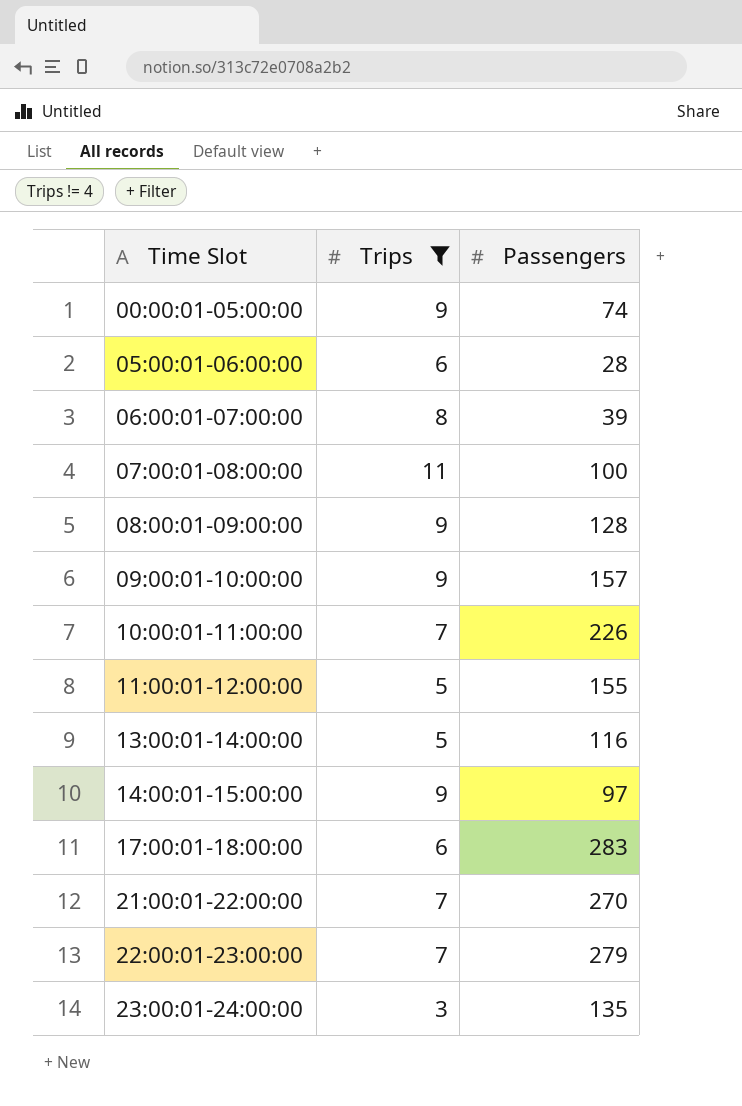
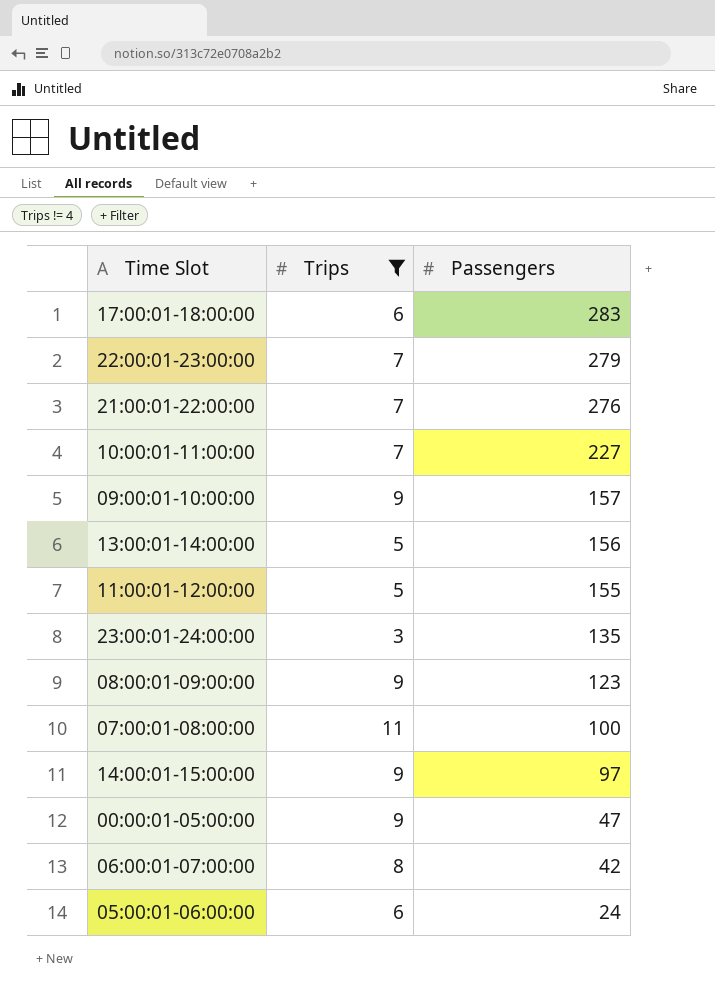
row order: Time Slot ascending -> Passengers descending
21:00:01-22:00:00 | Passengers: 270 -> 276
10:00:01-11:00:00 | Passengers: 226 -> 227
13:00:01-14:00:00 | Passengers: 116 -> 156
08:00:01-09:00:00 | Passengers: 128 -> 123
00:00:01-05:00:00 | Passengers: 74 -> 47
06:00:01-07:00:00 | Passengers: 39 -> 42
05:00:01-06:00:00 | Passengers: 28 -> 24

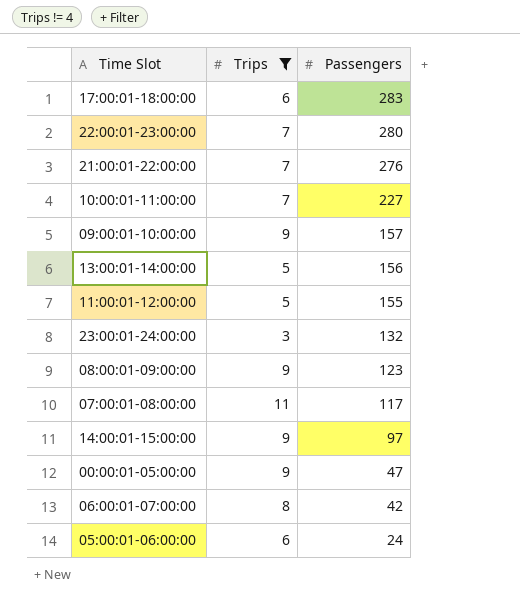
22:00:01-23:00:00 | Passengers: 279 -> 280
23:00:01-24:00:00 | Passengers: 135 -> 132
07:00:01-08:00:00 | Passengers: 100 -> 117

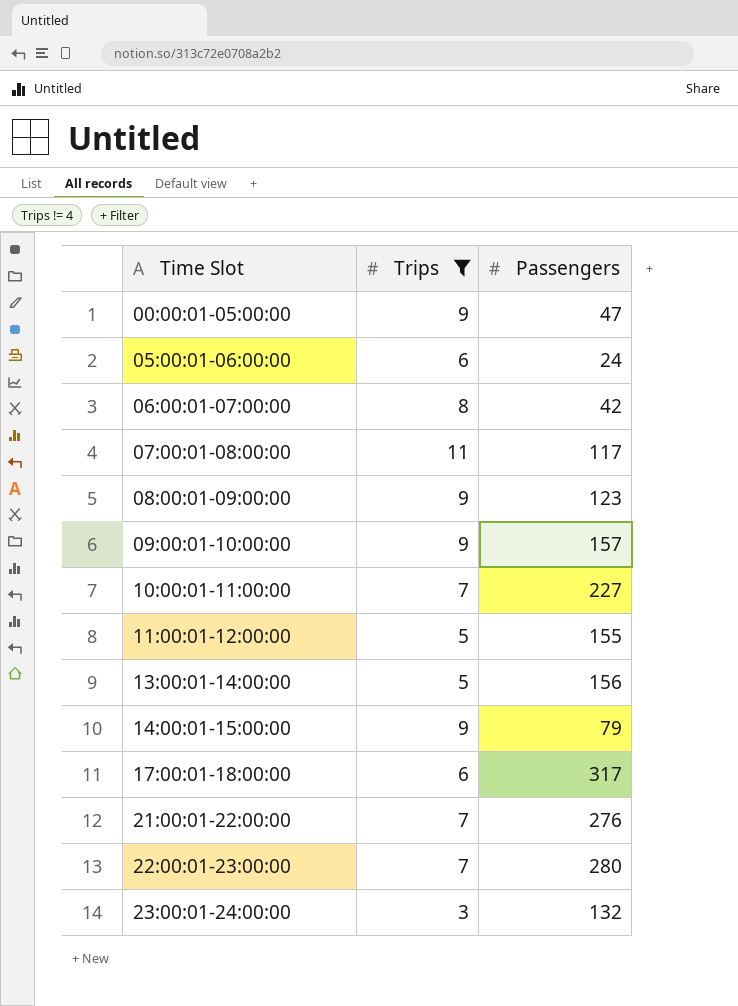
row order: Passengers descending -> Time Slot ascending
14:00:01-15:00:00 | Passengers: 97 -> 79
17:00:01-18:00:00 | Passengers: 283 -> 317

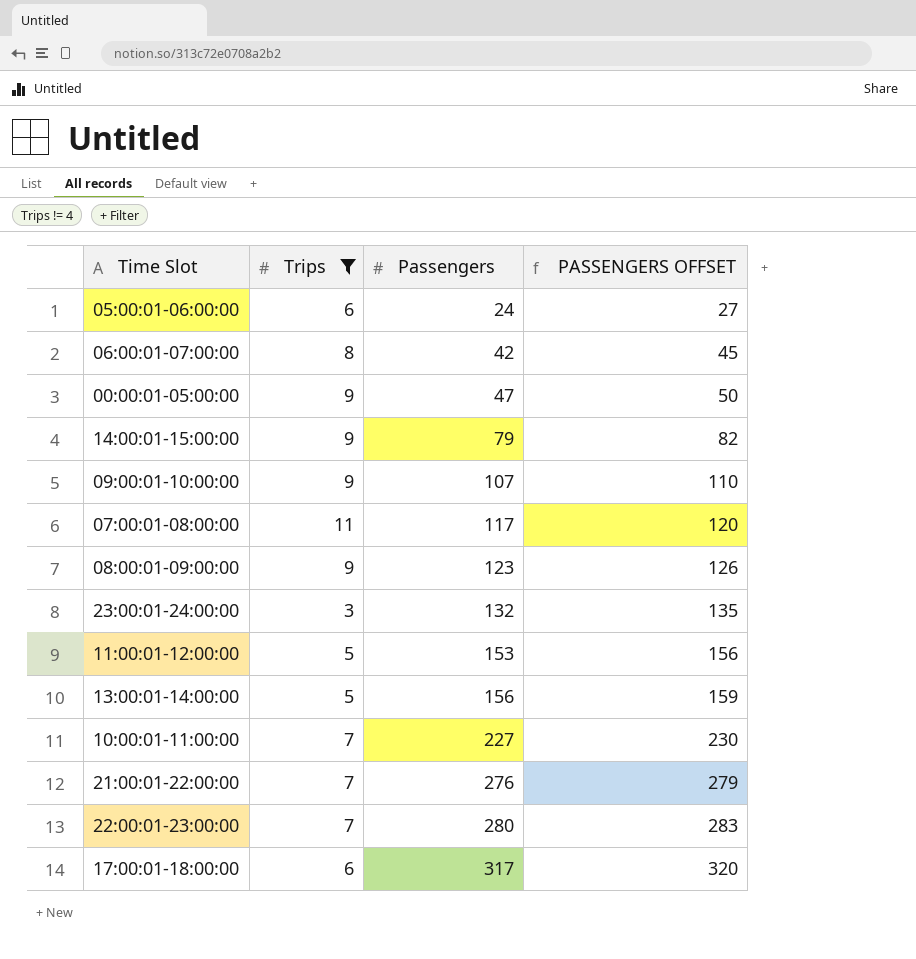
row order: Time Slot ascending -> Passengers ascending
column PASSENGERS OFFSET | formula: none -> [Passengers] + 3
09:00:01-10:00:00 | Passengers: 157 -> 107
11:00:01-12:00:00 | Passengers: 155 -> 153

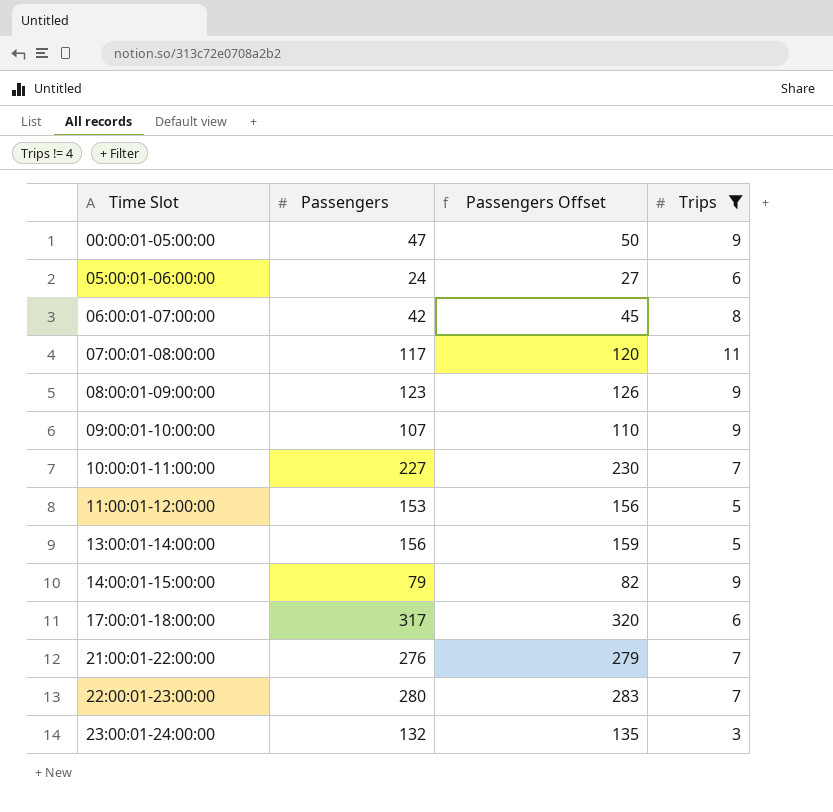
row order: Passengers ascending -> Time Slot ascending
column name: PASSENGERS OFFSET -> Passengers Offset
column Trips | position: 2 -> 4

